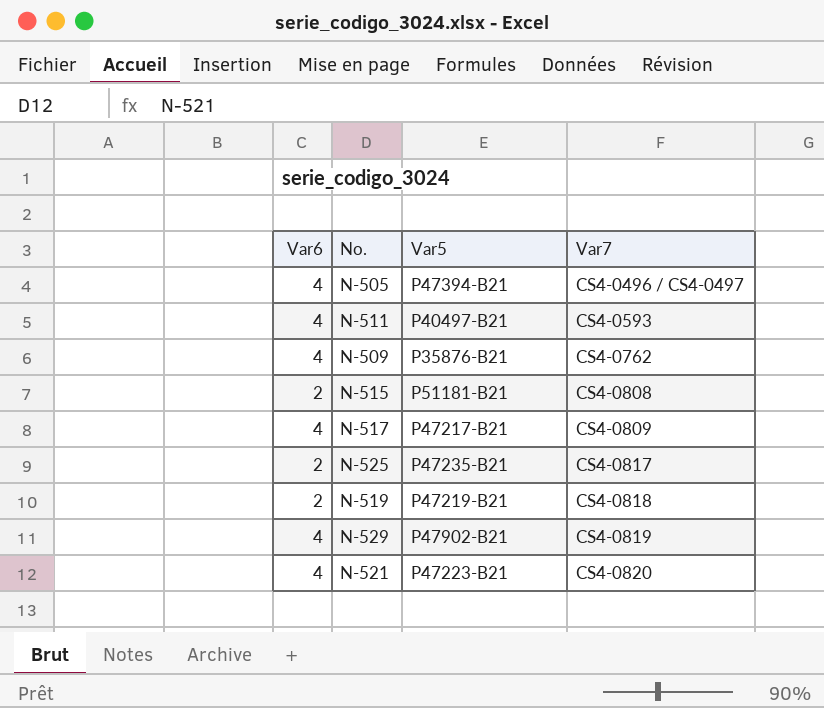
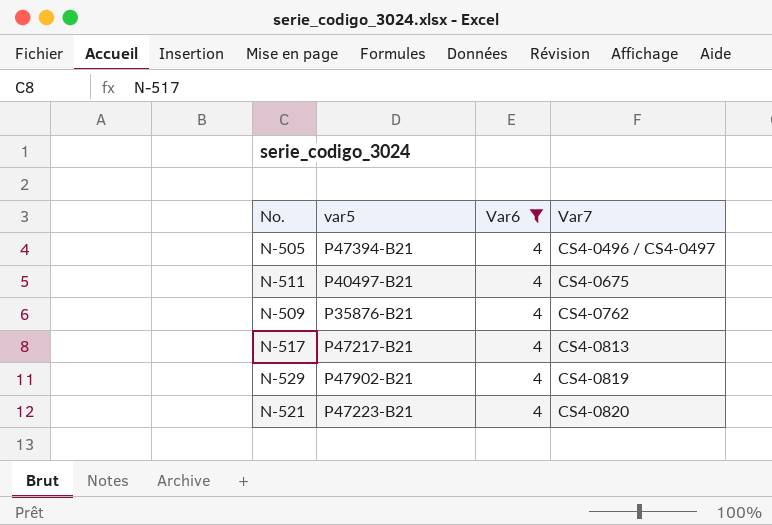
filter: none -> Var6 = 4
column name: Var5 -> var5
column Var6 | position: 1 -> 3
N-511 | Var7: CS4-0593 -> CS4-0675
N-517 | Var7: CS4-0809 -> CS4-0813

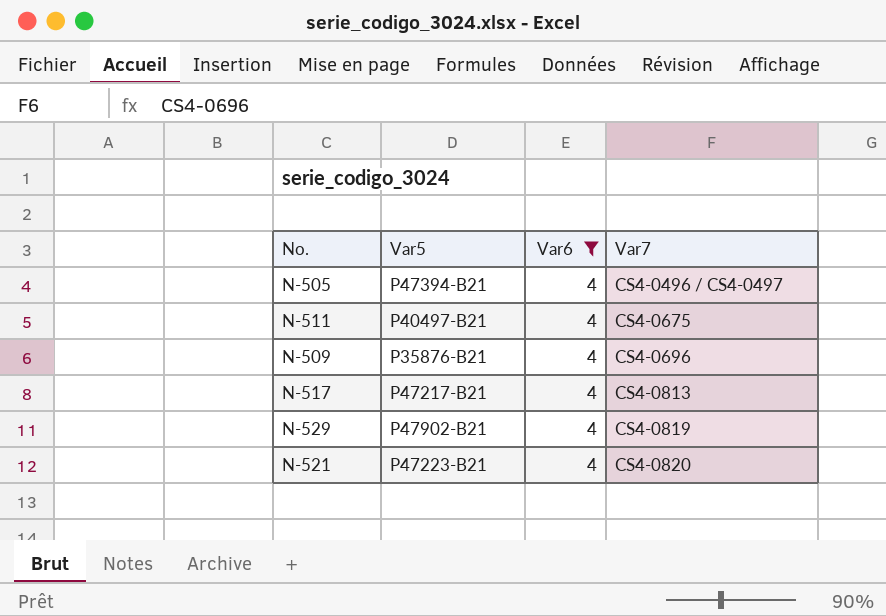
column name: var5 -> Var5
N-509 | Var7: CS4-0762 -> CS4-0696

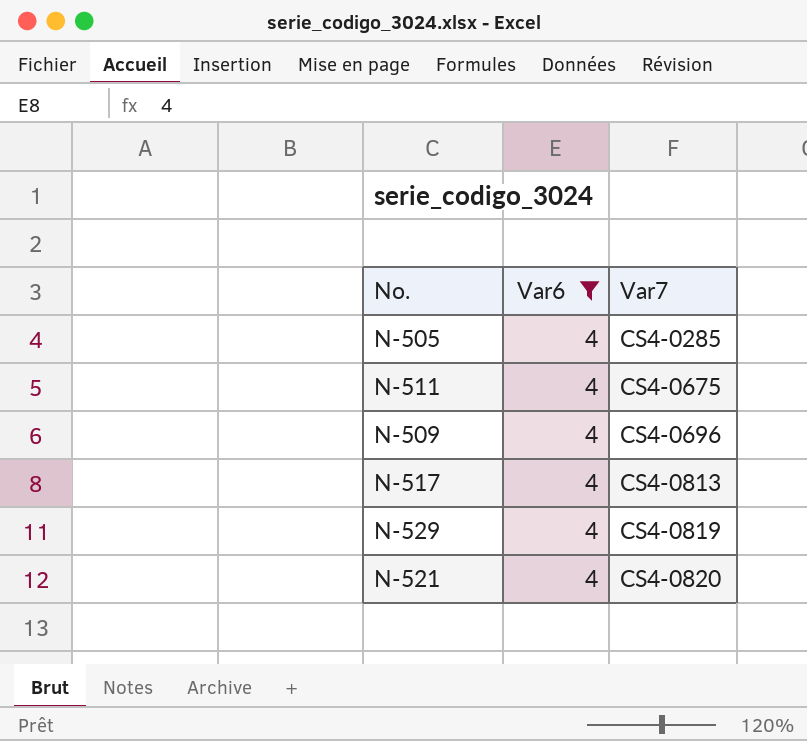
column Var5 | position: 2 -> none
N-505 | Var7: CS4-0496 / CS4-0497 -> CS4-0285

